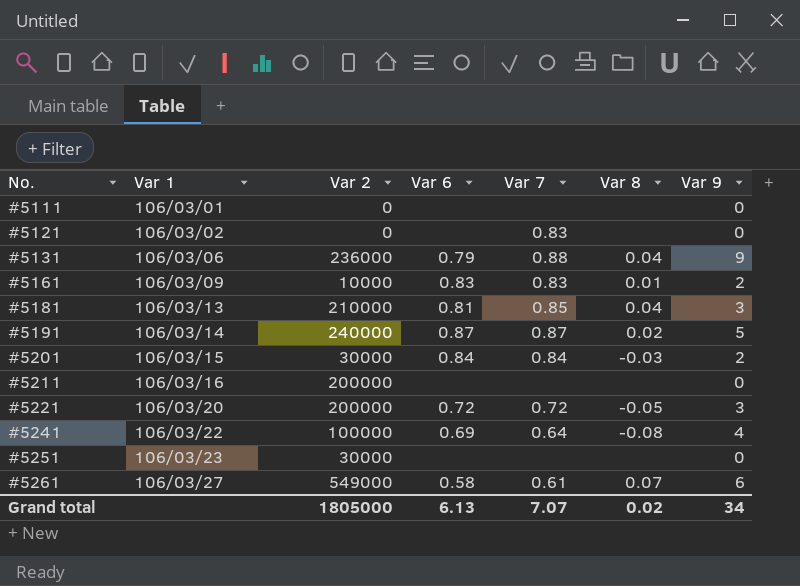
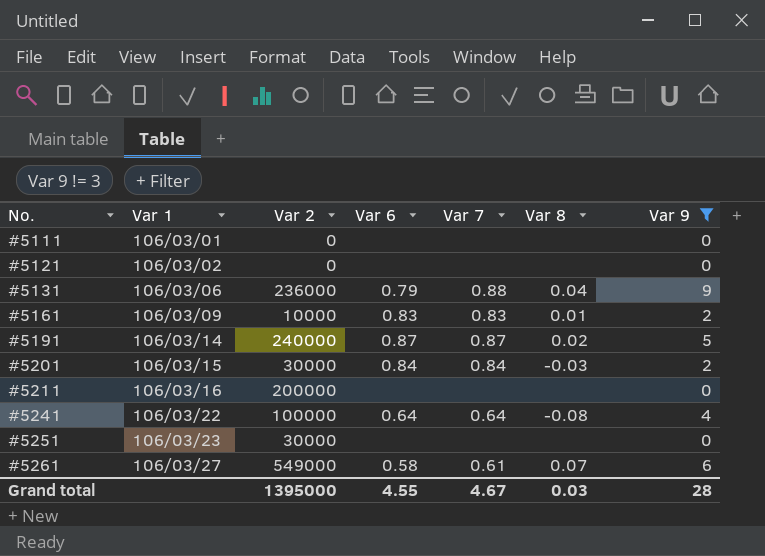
filter: none -> Var 9 != 3
#5121 | Var 7: 0.83 -> none
#5241 | Var 6: 0.69 -> 0.64
Grand total | Var 2: 1805000 -> 1395000
Grand total | Var 6: 6.13 -> 4.55
Grand total | Var 7: 7.07 -> 4.67
Grand total | Var 8: 0.02 -> 0.03
Grand total | Var 9: 34 -> 28

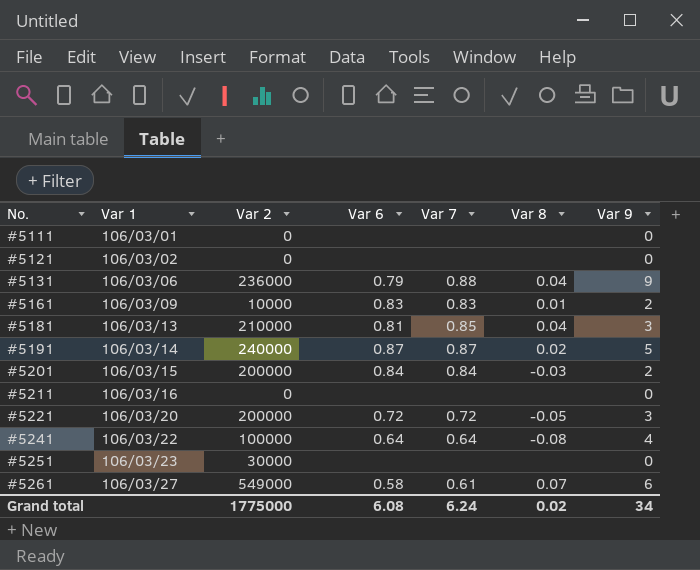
filter: Var 9 != 3 -> none
#5201 | Var 2: 30000 -> 200000
#5211 | Var 2: 200000 -> 0
Grand total | Var 2: 1395000 -> 1775000
Grand total | Var 6: 4.55 -> 6.08
Grand total | Var 7: 4.67 -> 6.24
Grand total | Var 8: 0.03 -> 0.02
Grand total | Var 9: 28 -> 34

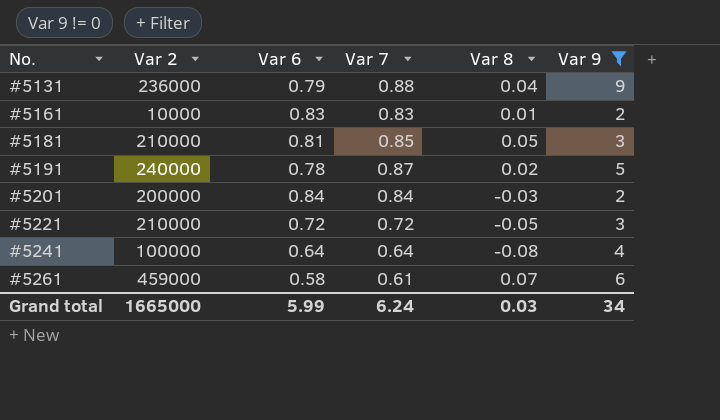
filter: none -> Var 9 != 0
column Var 1 | position: 2 -> none
#5181 | Var 8: 0.04 -> 0.05
#5191 | Var 6: 0.87 -> 0.78
#5221 | Var 2: 200000 -> 210000
#5261 | Var 2: 549000 -> 459000
Grand total | Var 2: 1775000 -> 1665000
Grand total | Var 6: 6.08 -> 5.99
Grand total | Var 8: 0.02 -> 0.03

